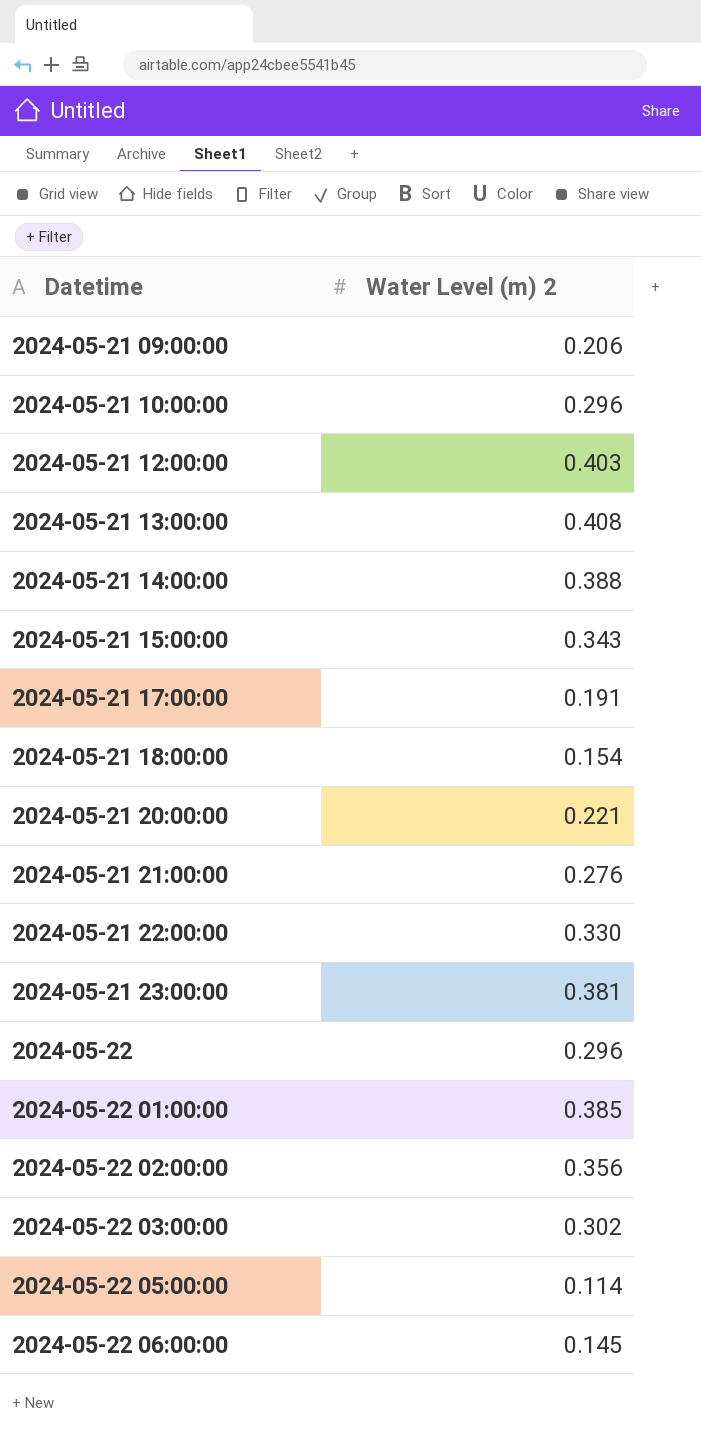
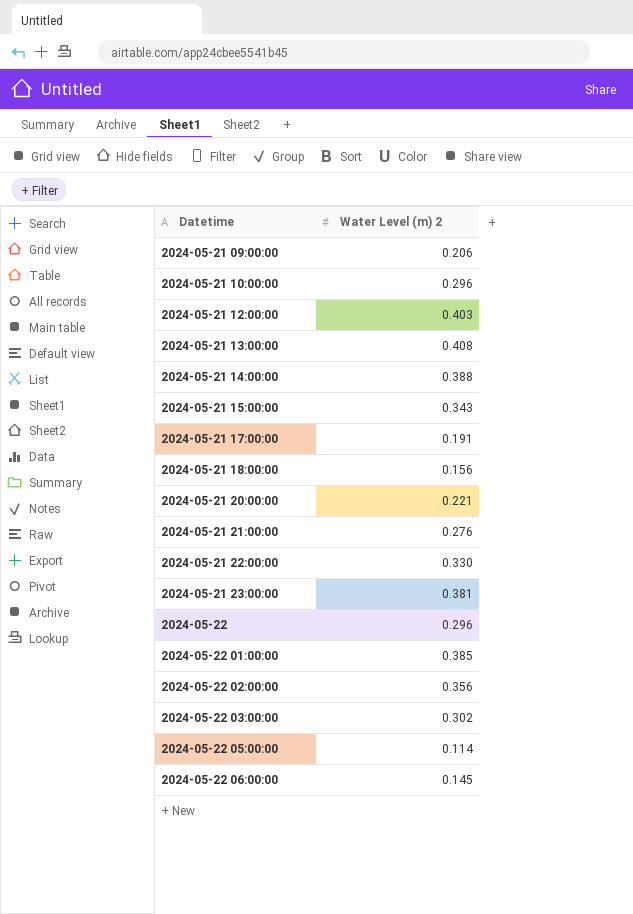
2024-05-21 18:00:00 | Water Level (m) 2: 0.154 -> 0.156

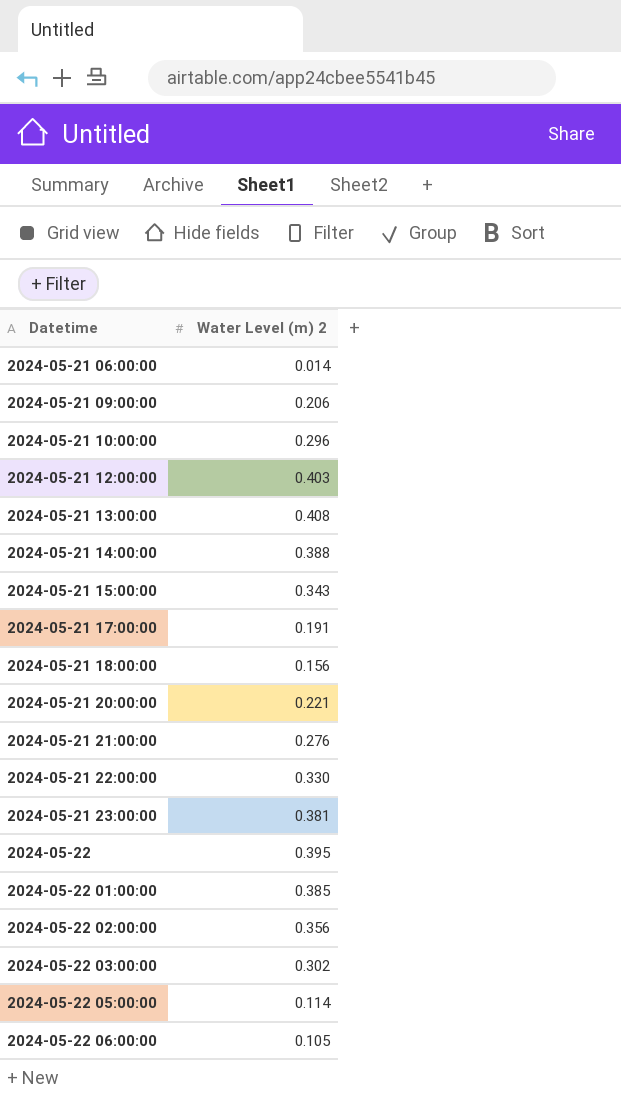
row 2024-05-21 06:00:00: none -> 0.014
2024-05-22 | Water Level (m) 2: 0.296 -> 0.395
2024-05-22 06:00:00 | Water Level (m) 2: 0.145 -> 0.105

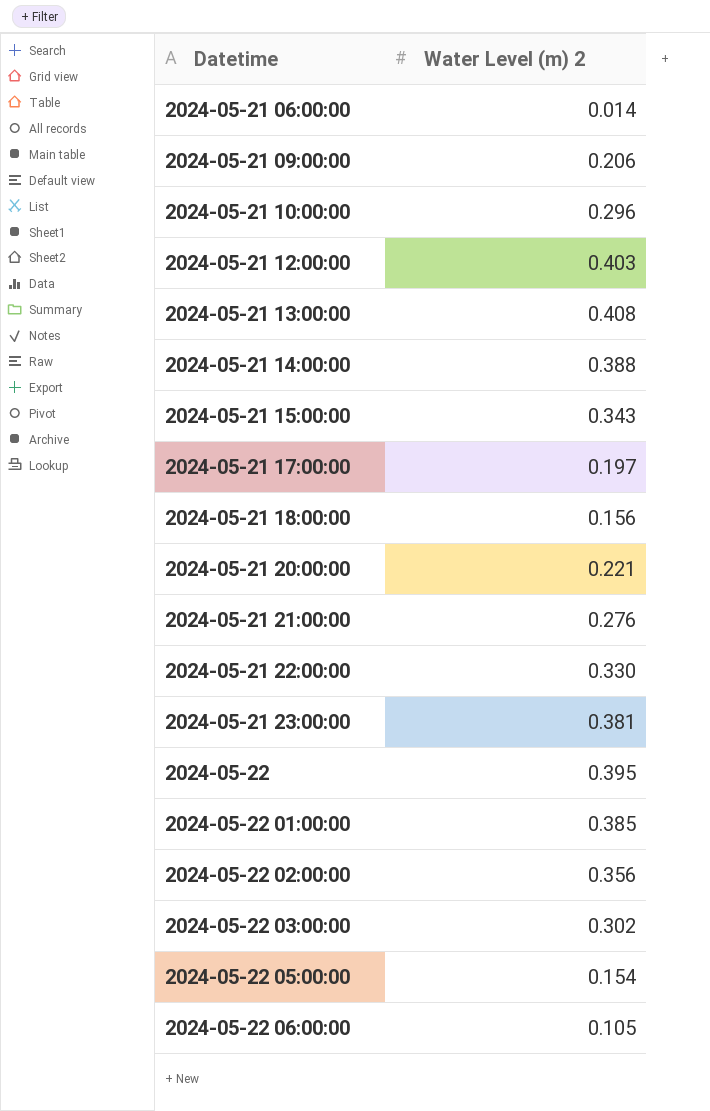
2024-05-21 17:00:00 | Water Level (m) 2: 0.191 -> 0.197
2024-05-22 05:00:00 | Water Level (m) 2: 0.114 -> 0.154

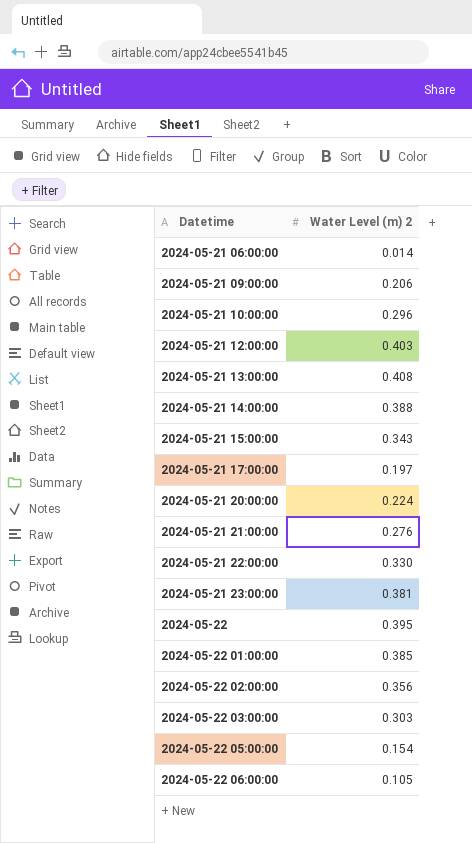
row 2024-05-21 18:00:00: 0.156 -> none
2024-05-21 20:00:00 | Water Level (m) 2: 0.221 -> 0.224
2024-05-22 03:00:00 | Water Level (m) 2: 0.302 -> 0.303

